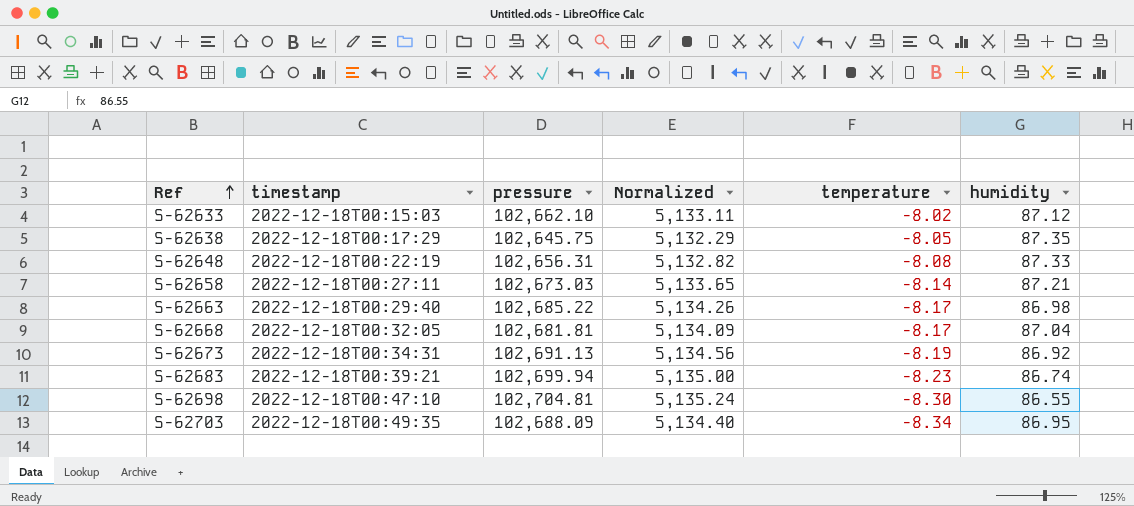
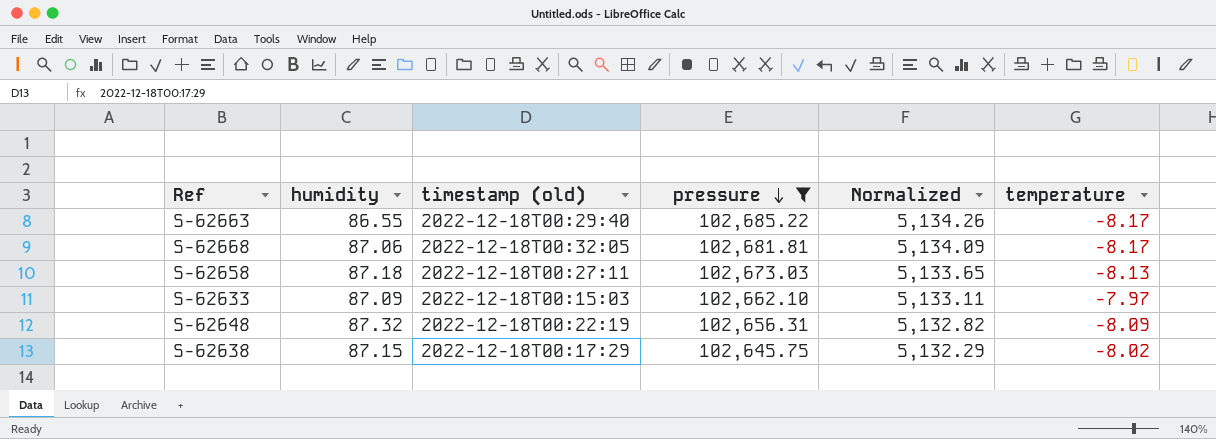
filter: none -> pressure <= 102,685.22
row order: Ref ascending -> pressure descending
column humidity | position: 6 -> 2
column name: timestamp -> timestamp (old)
S-62663 | humidity: 86.98 -> 86.55
S-62668 | humidity: 87.04 -> 87.06
S-62658 | humidity: 87.21 -> 87.18
S-62658 | temperature: -8.14 -> -8.13
S-62633 | humidity: 87.12 -> 87.09
S-62633 | temperature: -8.02 -> -7.97
S-62648 | humidity: 87.33 -> 87.32
S-62648 | temperature: -8.08 -> -8.09
S-62638 | humidity: 87.35 -> 87.15
S-62638 | temperature: -8.05 -> -8.02

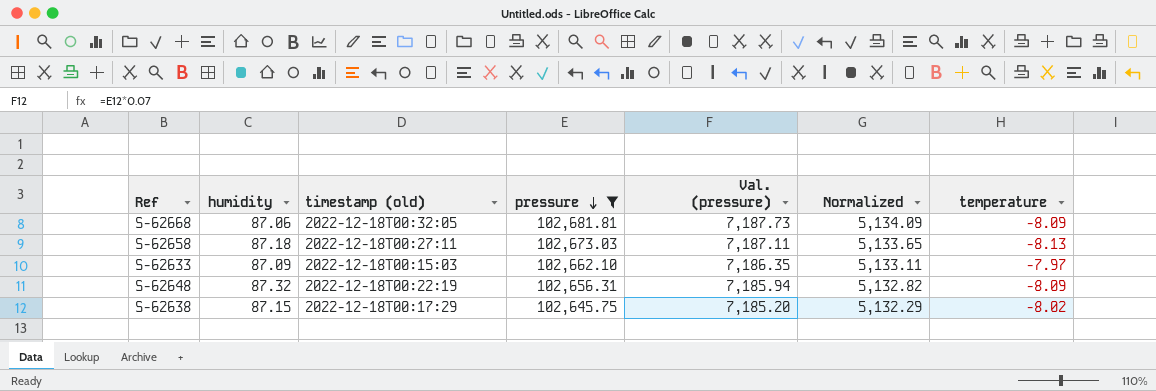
column Val. (pressure) | formula: none -> [pressure] * 0.07
row S-62663: 86.55 | 2022-12-18T00:29:40 | 102,685.22 | 5,134.26 | -8.17 -> none
S-62668 | temperature: -8.17 -> -8.09

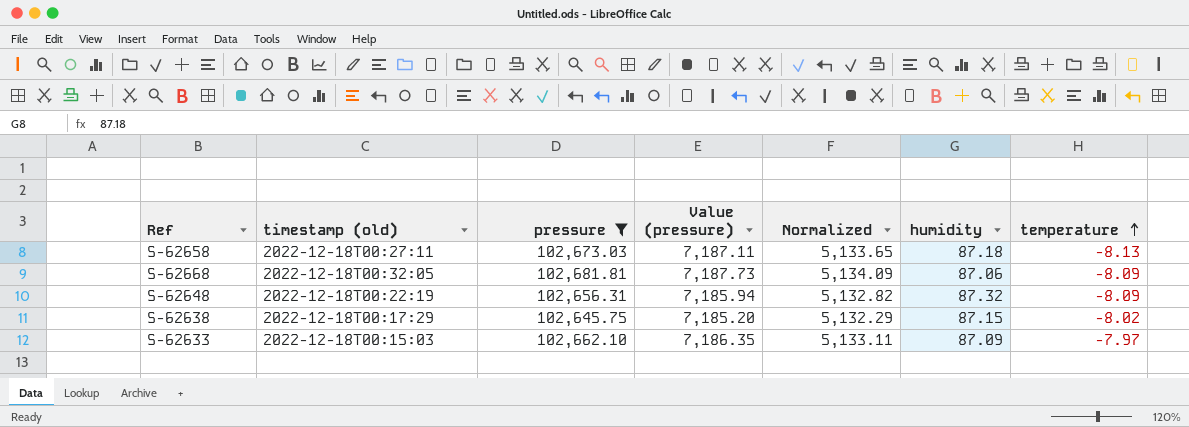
row order: pressure descending -> temperature ascending
column name: Val. (pressure) -> Value (pressure)
column humidity | position: 2 -> 6

